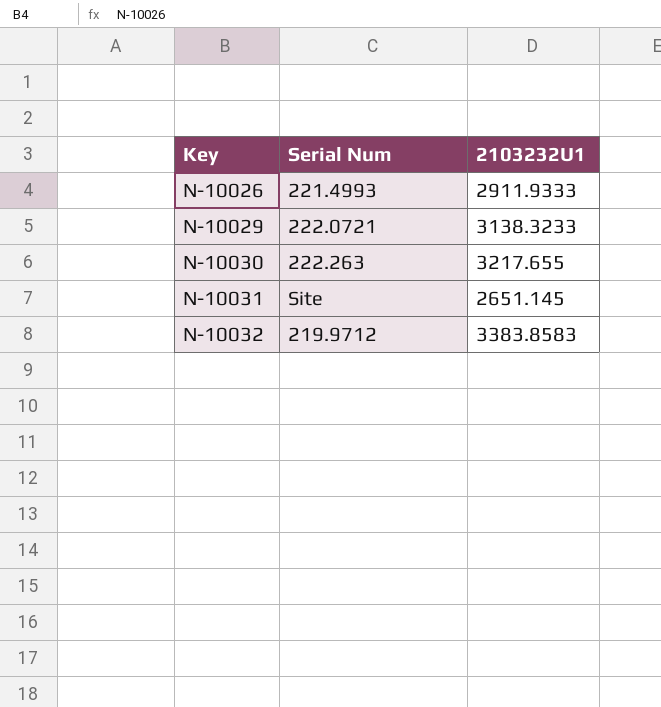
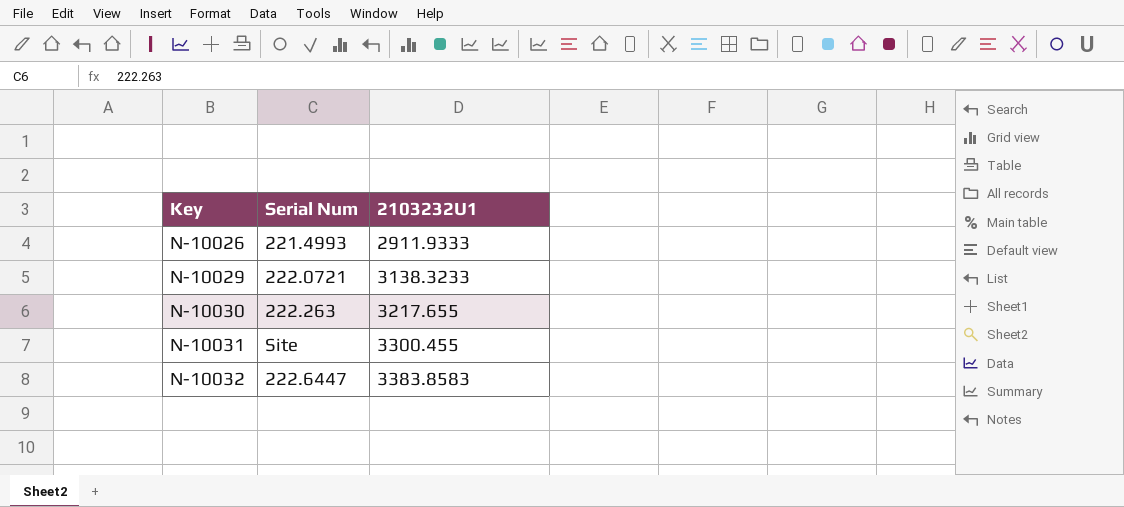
N-10031 | 2103232U1: 2651.145 -> 3300.455
N-10032 | Serial Num: 219.9712 -> 222.6447

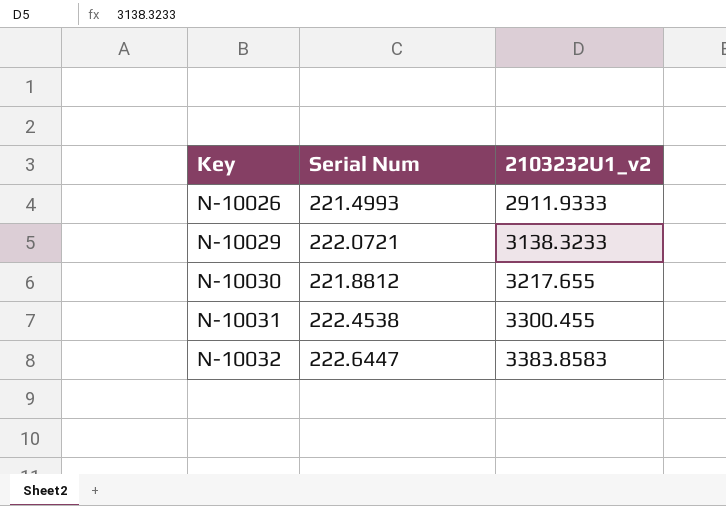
column name: 2103232U1 -> 2103232U1_v2
N-10030 | Serial Num: 222.263 -> 221.8812
N-10031 | Serial Num: Site -> 222.4538

